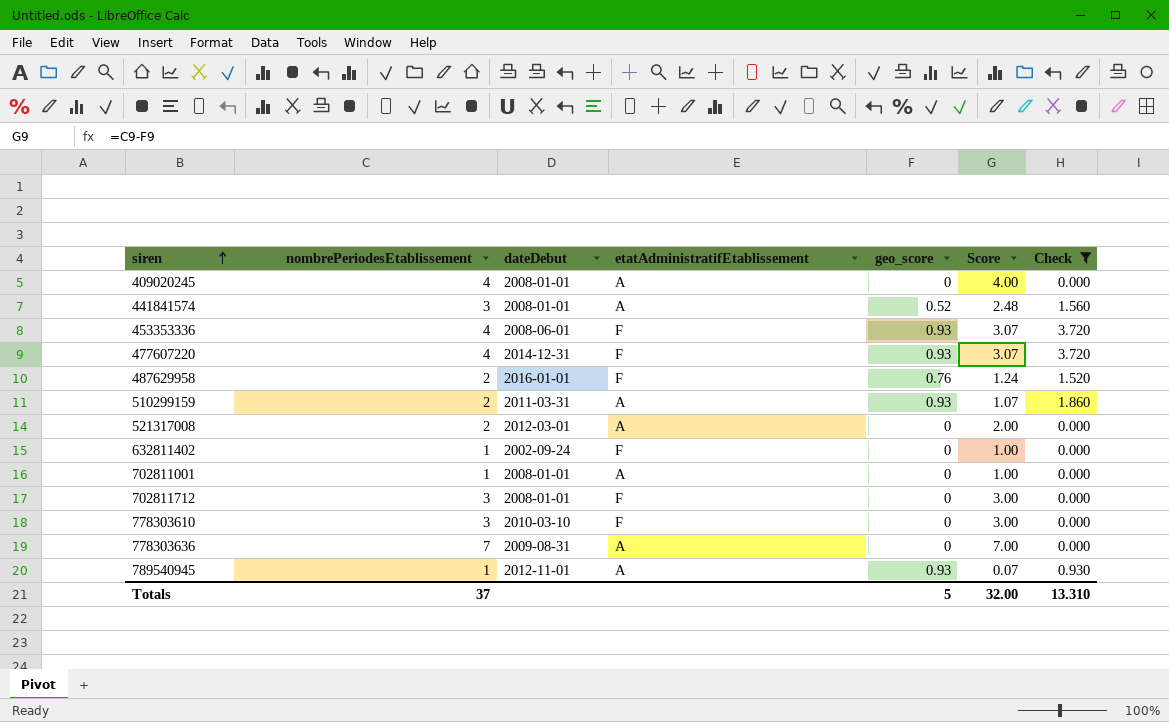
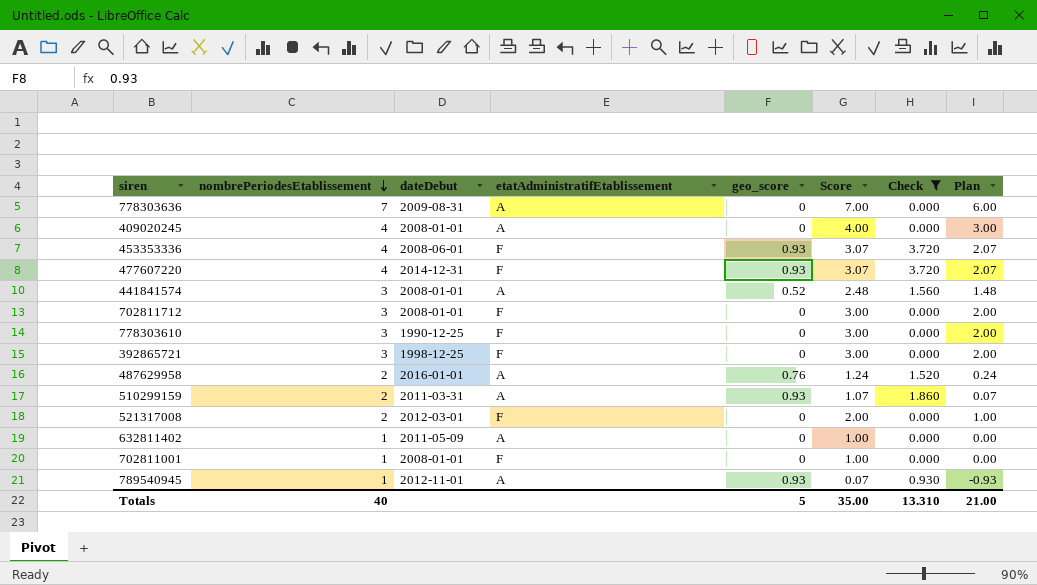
row order: siren ascending -> nombrePeriodesEtablissement descending
column Plan | formula: none -> [Score] - 1
778303610 | dateDebut: 2010-03-10 -> 1990-12-25
row 392865721: none -> 3 | 1998-12-25 | F | 0 | 3.00 | 0.000 | 2.00
487629958 | etatAdministratifEtablissement: F -> A
521317008 | etatAdministratifEtablissement: A -> F
632811402 | dateDebut: 2002-09-24 -> 2011-05-09
632811402 | etatAdministratifEtablissement: F -> A
702811001 | etatAdministratifEtablissement: A -> F
Totals | nombrePeriodesEtablissement: 37 -> 40
Totals | Score: 32.00 -> 35.00

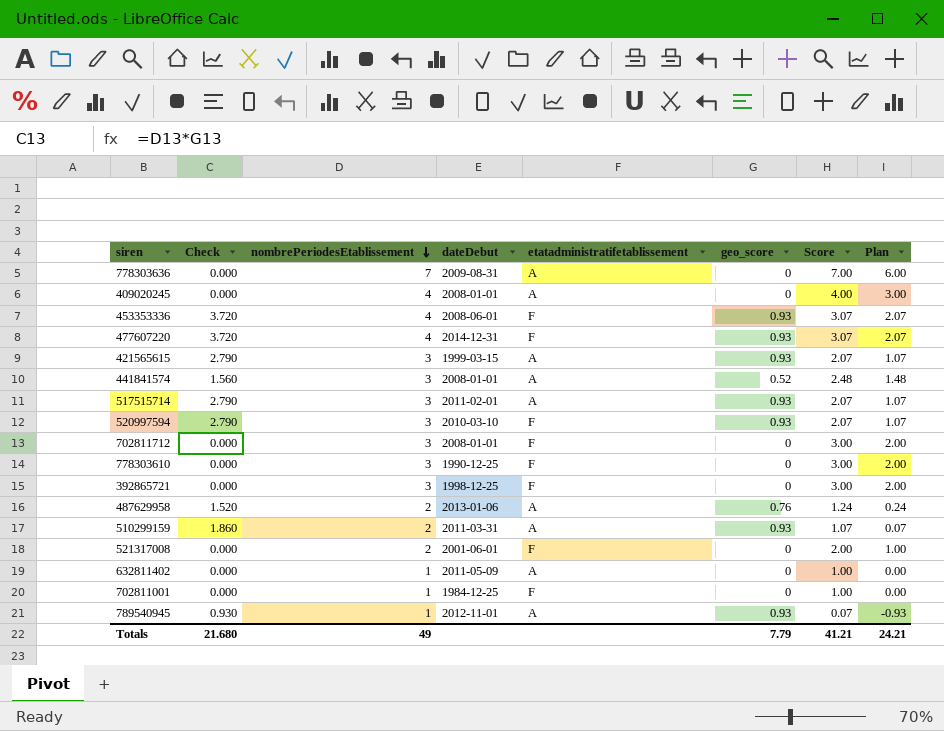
filter: Check != 2.790 -> none
column Check | position: 7 -> 2
column name: etatAdministratifEtablissement -> etatadministratifetablissement
487629958 | dateDebut: 2016-01-01 -> 2013-01-06
521317008 | dateDebut: 2012-03-01 -> 2001-06-01
702811001 | dateDebut: 2008-01-01 -> 1984-12-25
Totals | Check: 13.310 -> 21.680
Totals | nombrePeriodesEtablissement: 40 -> 49
Totals | geo_score: 5 -> 7.79
Totals | Score: 35.00 -> 41.21
Totals | Plan: 21.00 -> 24.21

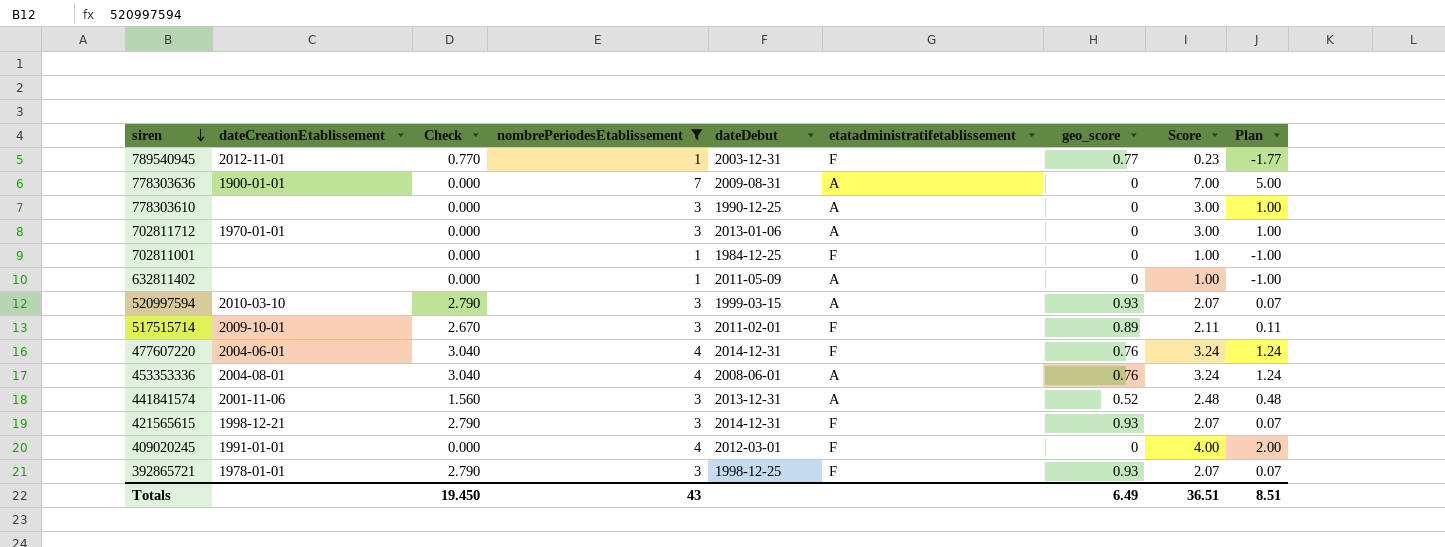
filter: none -> nombrePeriodesEtablissement != 2
row order: nombrePeriodesEtablissement descending -> siren descending
column dateCreationEtablissement | position: none -> 2
column Plan | formula: [Score] - 1 -> [Score] - 2
789540945 | Check: 0.930 -> 0.770
789540945 | dateDebut: 2012-11-01 -> 2003-12-31
789540945 | etatadministratifetablissement: A -> F
789540945 | geo_score: 0.93 -> 0.77
789540945 | Score: 0.07 -> 0.23
778303610 | etatadministratifetablissement: F -> A
702811712 | dateDebut: 2008-01-01 -> 2013-01-06
702811712 | etatadministratifetablissement: F -> A
520997594 | dateDebut: 2010-03-10 -> 1999-03-15
520997594 | etatadministratifetablissement: F -> A
517515714 | Check: 2.790 -> 2.670
517515714 | etatadministratifetablissement: A -> F
517515714 | geo_score: 0.93 -> 0.89
517515714 | Score: 2.07 -> 2.11
477607220 | Check: 3.720 -> 3.040
477607220 | geo_score: 0.93 -> 0.76
477607220 | Score: 3.07 -> 3.24
453353336 | Check: 3.720 -> 3.040
453353336 | etatadministratifetablissement: F -> A
453353336 | geo_score: 0.93 -> 0.76
453353336 | Score: 3.07 -> 3.24
441841574 | dateDebut: 2008-01-01 -> 2013-12-31
421565615 | dateDebut: 1999-03-15 -> 2014-12-31
421565615 | etatadministratifetablissement: A -> F
409020245 | dateDebut: 2008-01-01 -> 2012-03-01
409020245 | etatadministratifetablissement: A -> F
392865721 | Check: 0.000 -> 2.790
392865721 | geo_score: 0 -> 0.93
392865721 | Score: 3.00 -> 2.07
Totals | Check: 21.680 -> 19.450
Totals | nombrePeriodesEtablissement: 49 -> 43
Totals | geo_score: 7.79 -> 6.49
Totals | Score: 41.21 -> 36.51
Totals | Plan: 24.21 -> 8.51

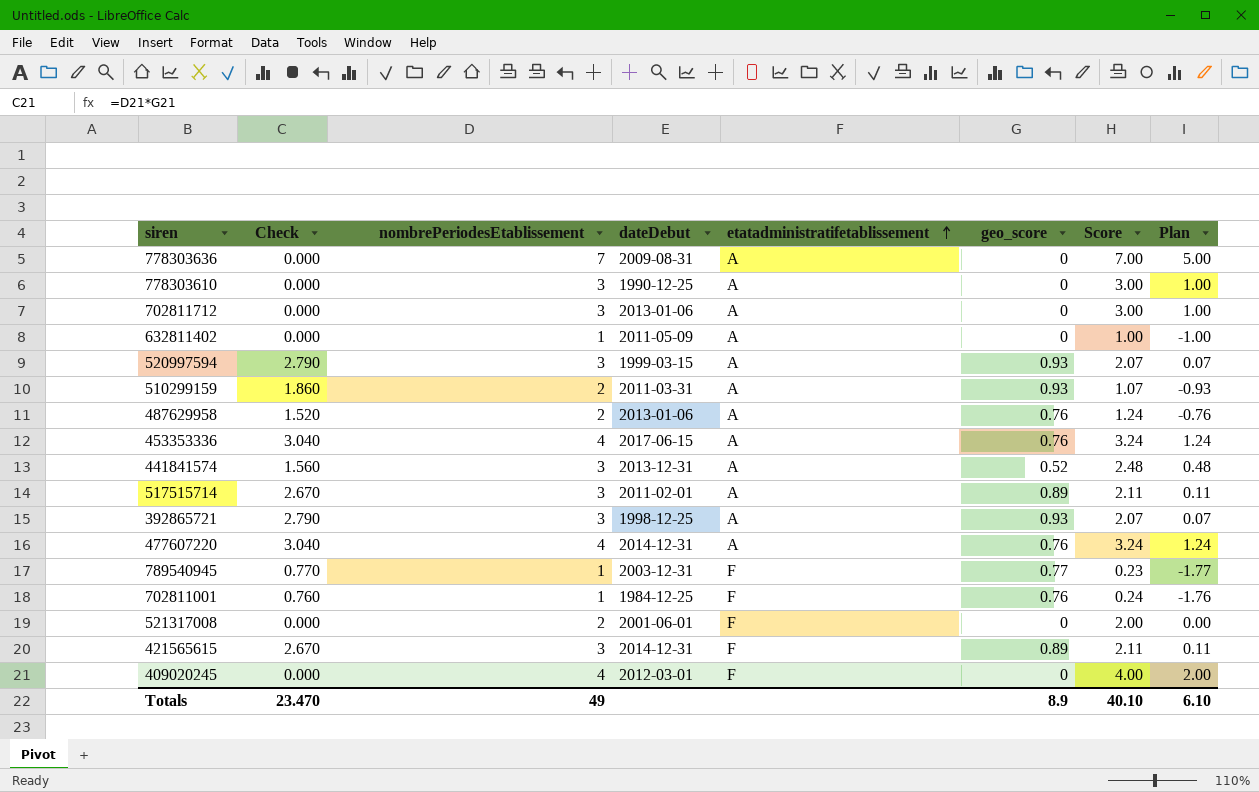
filter: nombrePeriodesEtablissement != 2 -> none
row order: siren descending -> etatadministratifetablissement ascending
column dateCreationEtablissement | position: 2 -> none
453353336 | dateDebut: 2008-06-01 -> 2017-06-15
517515714 | etatadministratifetablissement: F -> A
392865721 | etatadministratifetablissement: F -> A
477607220 | etatadministratifetablissement: F -> A
702811001 | Check: 0.000 -> 0.760
702811001 | geo_score: 0 -> 0.76
702811001 | Score: 1.00 -> 0.24
702811001 | Plan: -1.00 -> -1.76
421565615 | Check: 2.790 -> 2.670
421565615 | geo_score: 0.93 -> 0.89
421565615 | Score: 2.07 -> 2.11
421565615 | Plan: 0.07 -> 0.11
Totals | Check: 19.450 -> 23.470
Totals | nombrePeriodesEtablissement: 43 -> 49
Totals | geo_score: 6.49 -> 8.9
Totals | Score: 36.51 -> 40.10
Totals | Plan: 8.51 -> 6.10

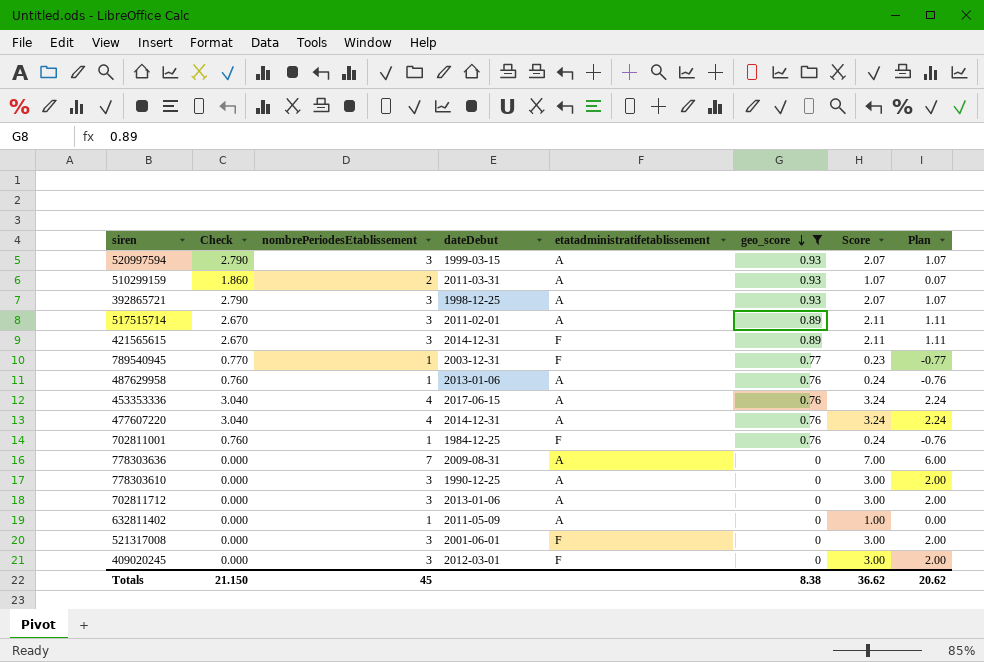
filter: none -> geo_score != 0.52
row order: etatadministratifetablissement ascending -> geo_score descending
column Plan | formula: [Score] - 2 -> [Score] - 1
487629958 | Check: 1.520 -> 0.760
487629958 | nombrePeriodesEtablissement: 2 -> 1
487629958 | Score: 1.24 -> 0.24
521317008 | nombrePeriodesEtablissement: 2 -> 3
521317008 | Score: 2.00 -> 3.00
409020245 | nombrePeriodesEtablissement: 4 -> 3
409020245 | Score: 4.00 -> 3.00
Totals | Check: 23.470 -> 21.150
Totals | nombrePeriodesEtablissement: 49 -> 45
Totals | geo_score: 8.9 -> 8.38
Totals | Score: 40.10 -> 36.62
Totals | Plan: 6.10 -> 20.62

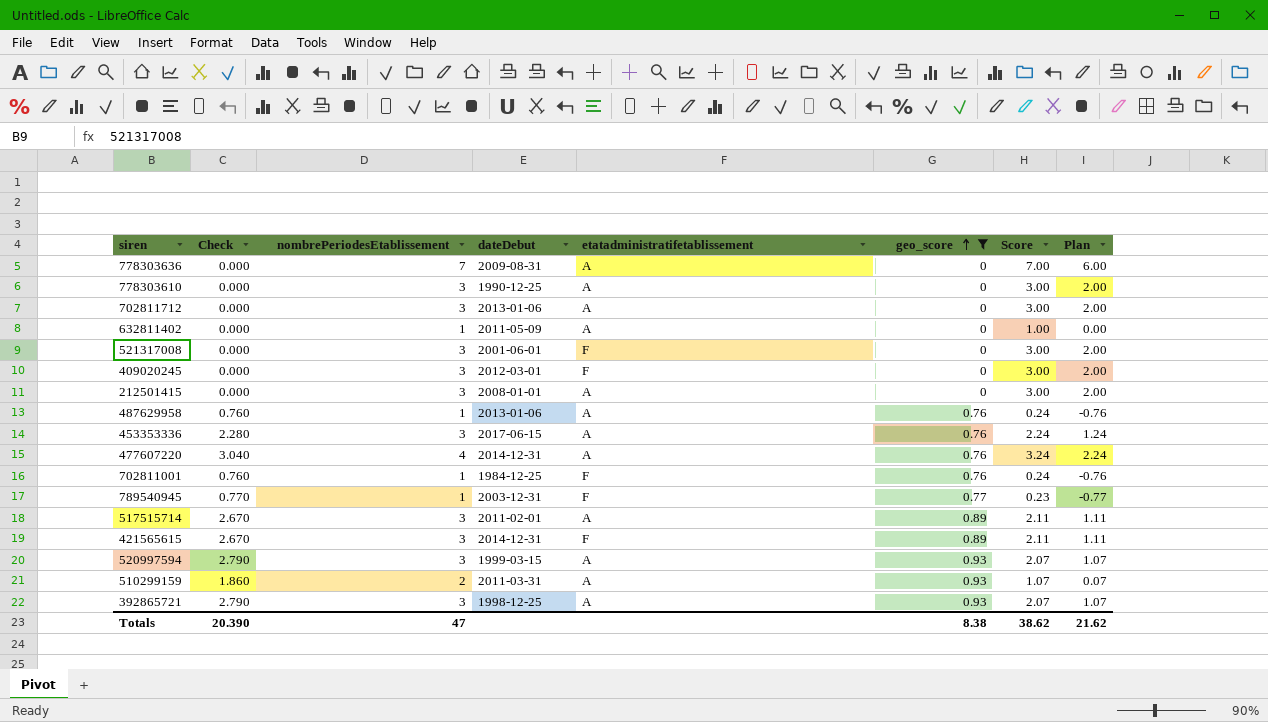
row order: geo_score descending -> geo_score ascending
row 212501415: none -> 0.000 | 3 | 2008-01-01 | A | 0 | 3.00 | 2.00
453353336 | Check: 3.040 -> 2.280
453353336 | nombrePeriodesEtablissement: 4 -> 3
453353336 | Score: 3.24 -> 2.24
453353336 | Plan: 2.24 -> 1.24
Totals | Check: 21.150 -> 20.390
Totals | nombrePeriodesEtablissement: 45 -> 47
Totals | Score: 36.62 -> 38.62
Totals | Plan: 20.62 -> 21.62

